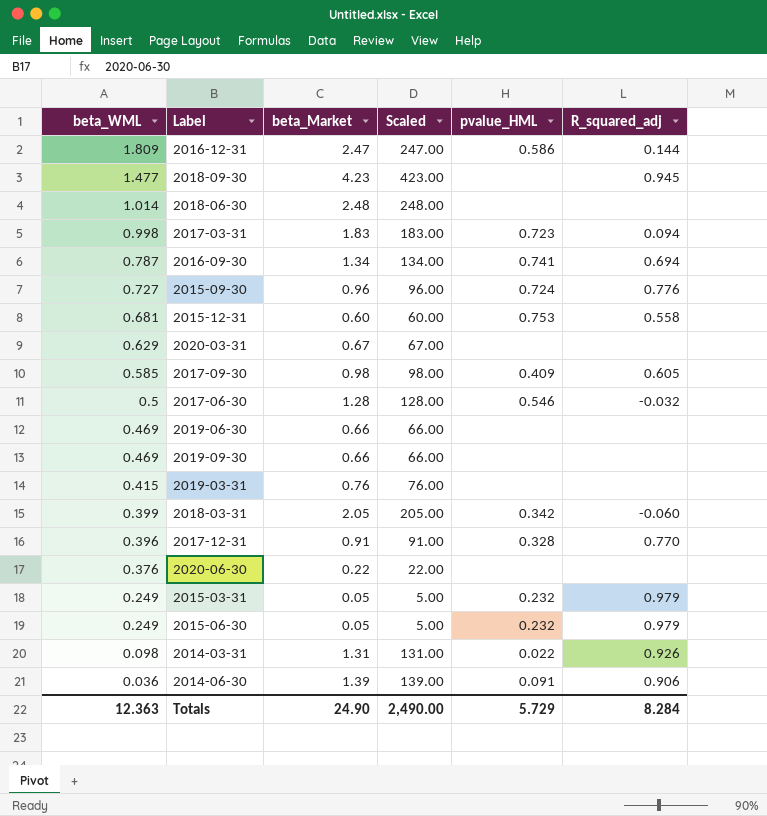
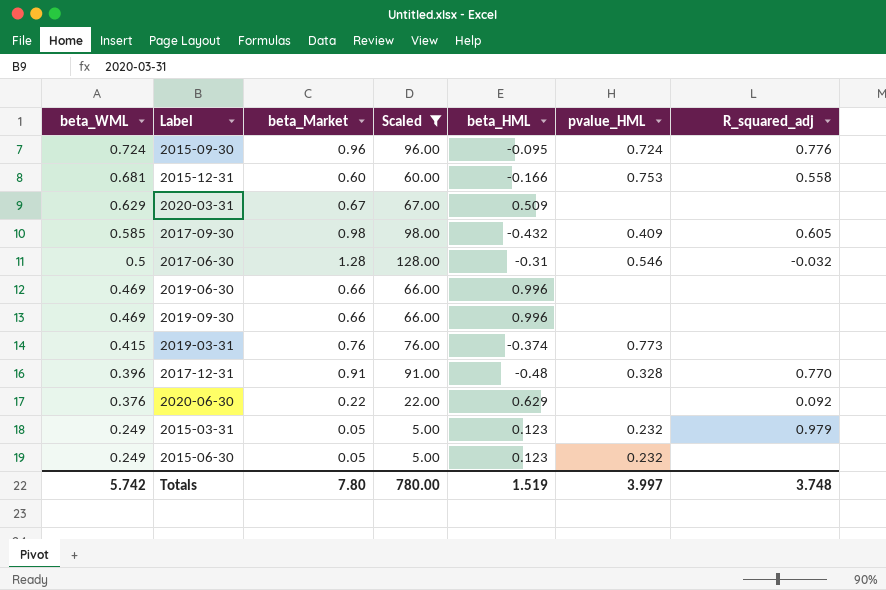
filter: none -> Scaled <= 128.00
column beta_HML | position: none -> 5
2015-09-30 | beta_WML: 0.727 -> 0.724
2019-03-31 | pvalue_HML: none -> 0.773
2020-06-30 | R_squared_adj: none -> 0.092
2015-06-30 | R_squared_adj: 0.979 -> none
Totals | beta_WML: 12.363 -> 5.742
Totals | beta_Market: 24.90 -> 7.80
Totals | Scaled: 2,490.00 -> 780.00
Totals | pvalue_HML: 5.729 -> 3.997
Totals | R_squared_adj: 8.284 -> 3.748

